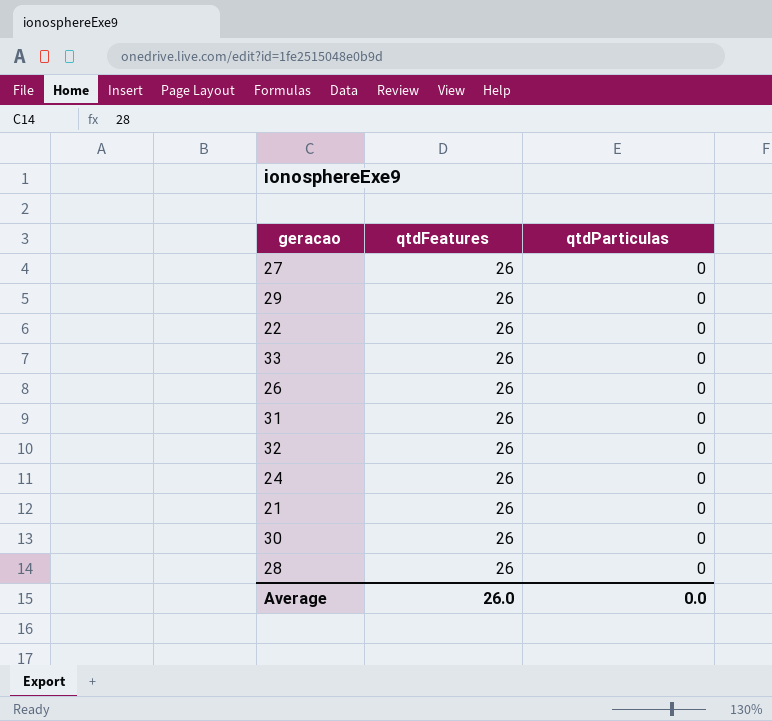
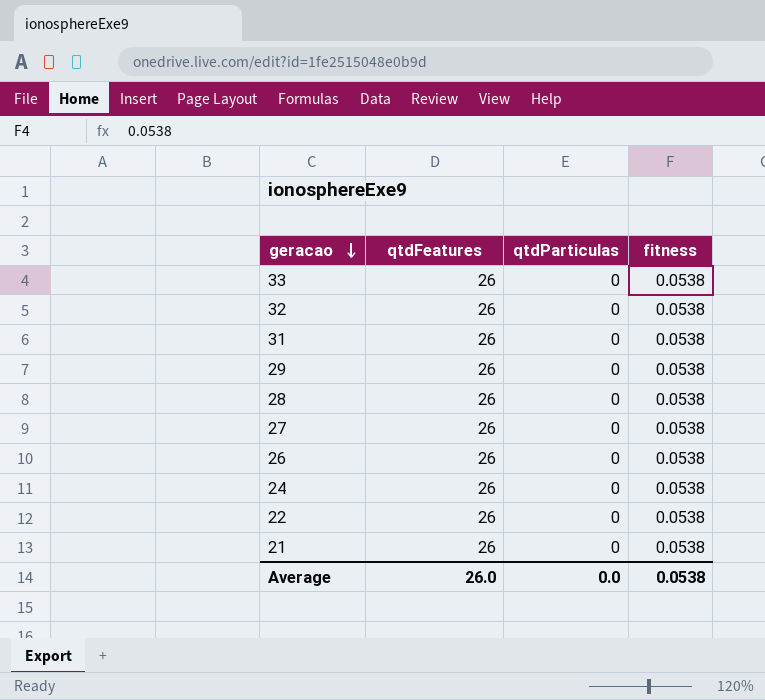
row order: none -> geracao descending
column fitness | position: none -> 4
row 30: 26 | 0 -> none

